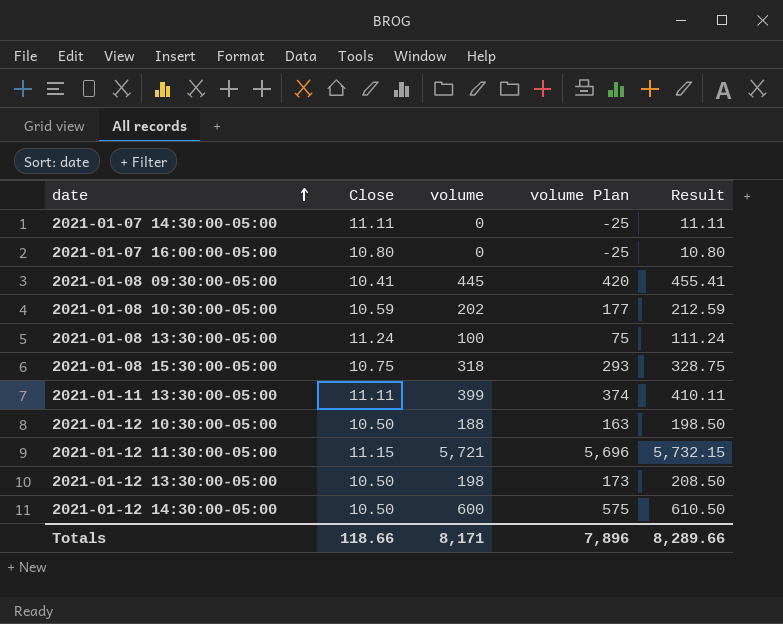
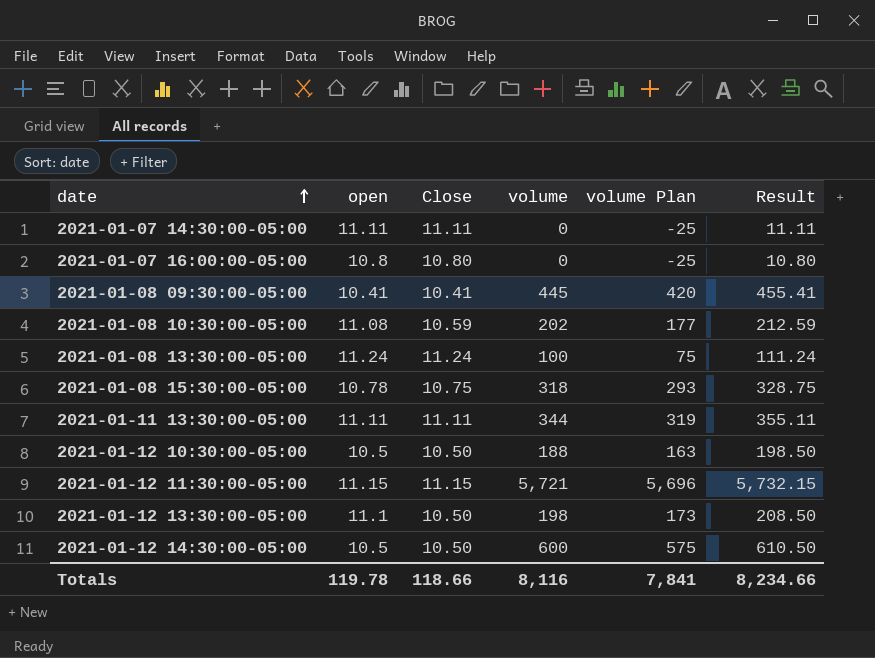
column open | position: none -> 2
2021-01-11 13:30:00-05:00 | volume: 399 -> 344
2021-01-11 13:30:00-05:00 | volume Plan: 374 -> 319
2021-01-11 13:30:00-05:00 | Result: 410.11 -> 355.11
Totals | volume: 8,171 -> 8,116
Totals | volume Plan: 7,896 -> 7,841
Totals | Result: 8,289.66 -> 8,234.66

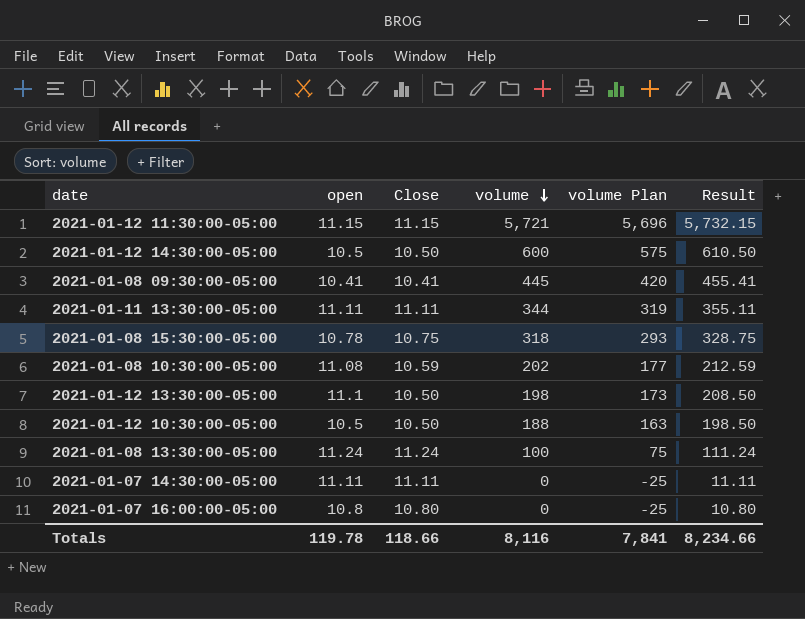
row order: date ascending -> volume descending

